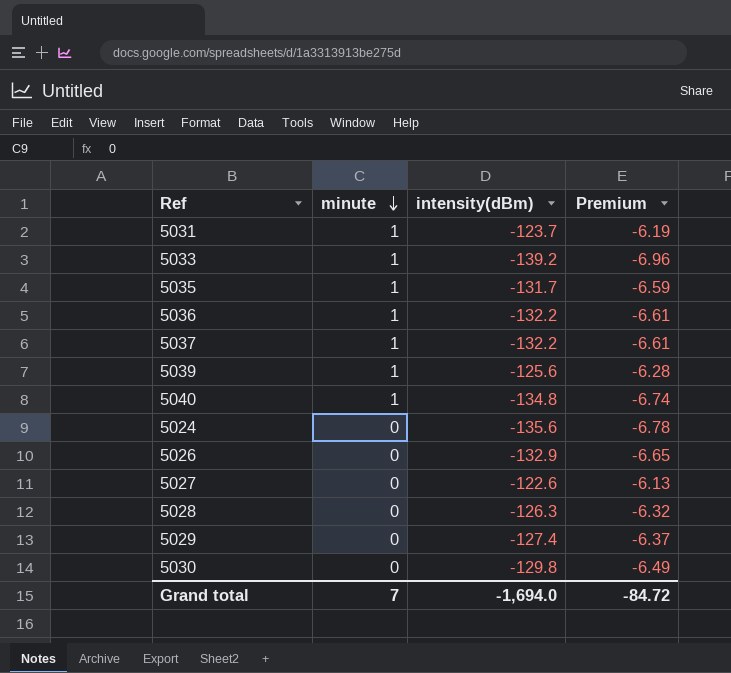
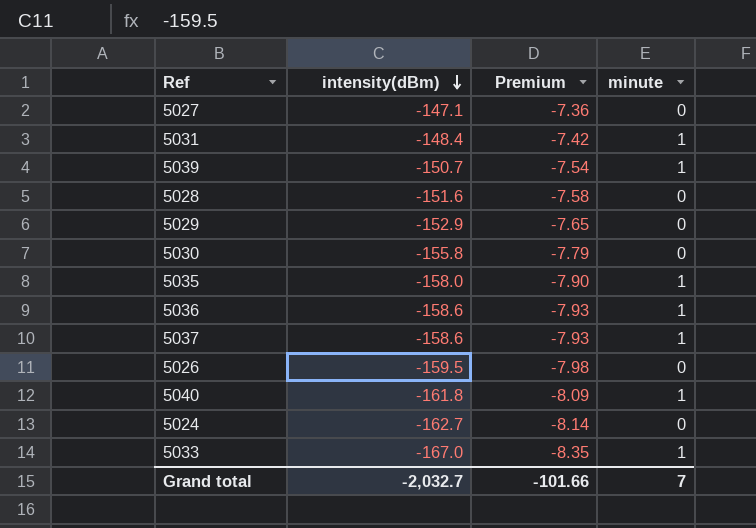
row order: minute descending -> intensity(dBm) descending
column minute | position: 2 -> 4
5027 | intensity(dBm): -122.6 -> -147.1
5027 | Premium: -6.13 -> -7.36
5031 | intensity(dBm): -123.7 -> -148.4
5031 | Premium: -6.19 -> -7.42
5039 | intensity(dBm): -125.6 -> -150.7
5039 | Premium: -6.28 -> -7.54
5028 | intensity(dBm): -126.3 -> -151.6
5028 | Premium: -6.32 -> -7.58
5029 | intensity(dBm): -127.4 -> -152.9
5029 | Premium: -6.37 -> -7.65
5030 | intensity(dBm): -129.8 -> -155.8
5030 | Premium: -6.49 -> -7.79
5035 | intensity(dBm): -131.7 -> -158.0
5035 | Premium: -6.59 -> -7.90
5036 | intensity(dBm): -132.2 -> -158.6
5036 | Premium: -6.61 -> -7.93
5037 | intensity(dBm): -132.2 -> -158.6
5037 | Premium: -6.61 -> -7.93
5026 | intensity(dBm): -132.9 -> -159.5
5026 | Premium: -6.65 -> -7.98
5040 | intensity(dBm): -134.8 -> -161.8
5040 | Premium: -6.74 -> -8.09
5024 | intensity(dBm): -135.6 -> -162.7
5024 | Premium: -6.78 -> -8.14
5033 | intensity(dBm): -139.2 -> -167.0
5033 | Premium: -6.96 -> -8.35
Grand total | intensity(dBm): -1,694.0 -> -2,032.7
Grand total | Premium: -84.72 -> -101.66

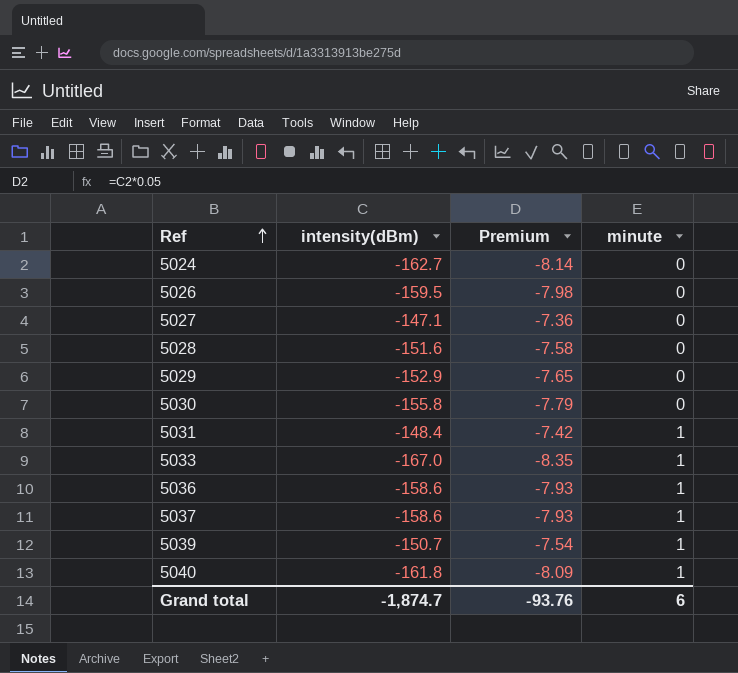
row order: intensity(dBm) descending -> Ref ascending
row 5035: -158.0 | -7.90 | 1 -> none
Grand total | intensity(dBm): -2,032.7 -> -1,874.7
Grand total | Premium: -101.66 -> -93.76
Grand total | minute: 7 -> 6

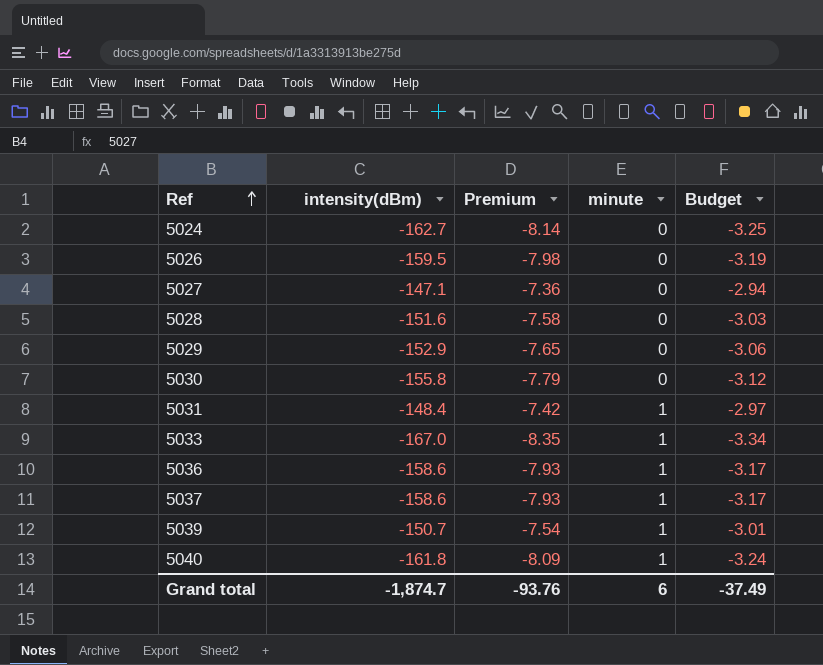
column Budget | formula: none -> [intensity(dBm)] * 0.02

